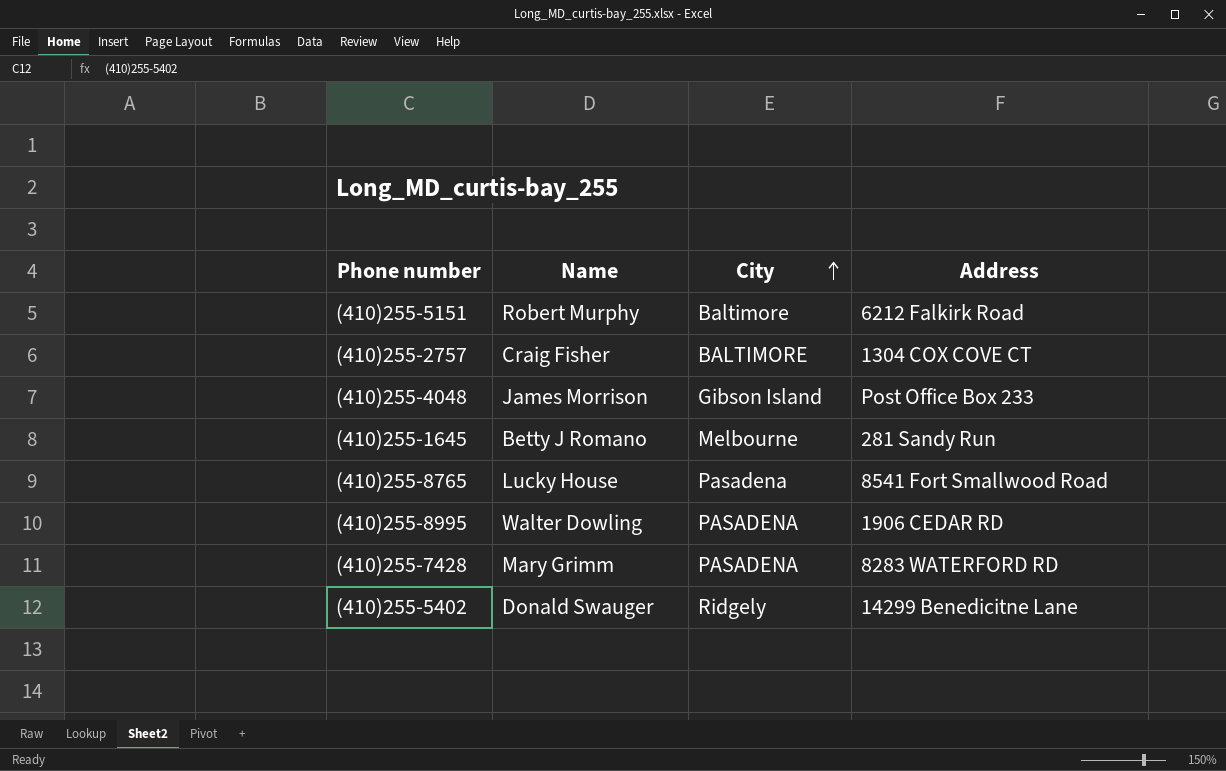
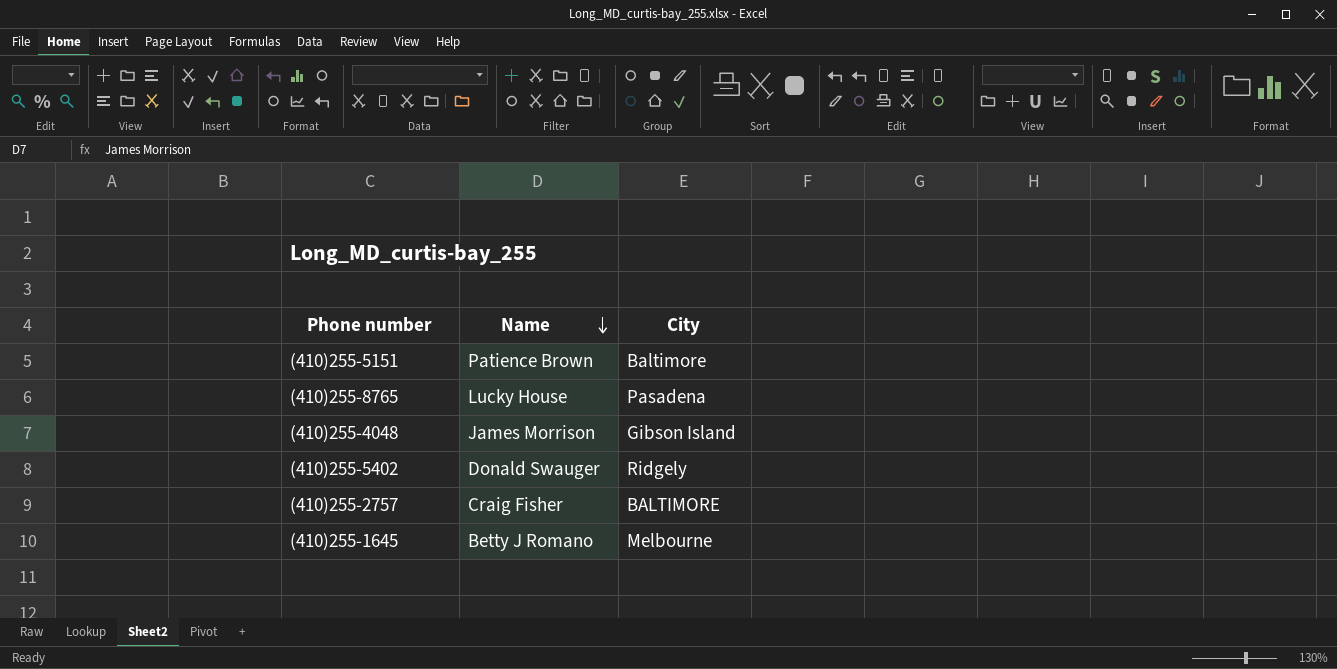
row order: City ascending -> Name descending
column Address | position: 4 -> none
row (410)255-8995: Walter Dowling | PASADENA | 1906 CEDAR RD -> none
row (410)255-7428: Mary Grimm | PASADENA | 8283 WATERFORD RD -> none
(410)255-5151 | Name: Robert Murphy -> Patience Brown

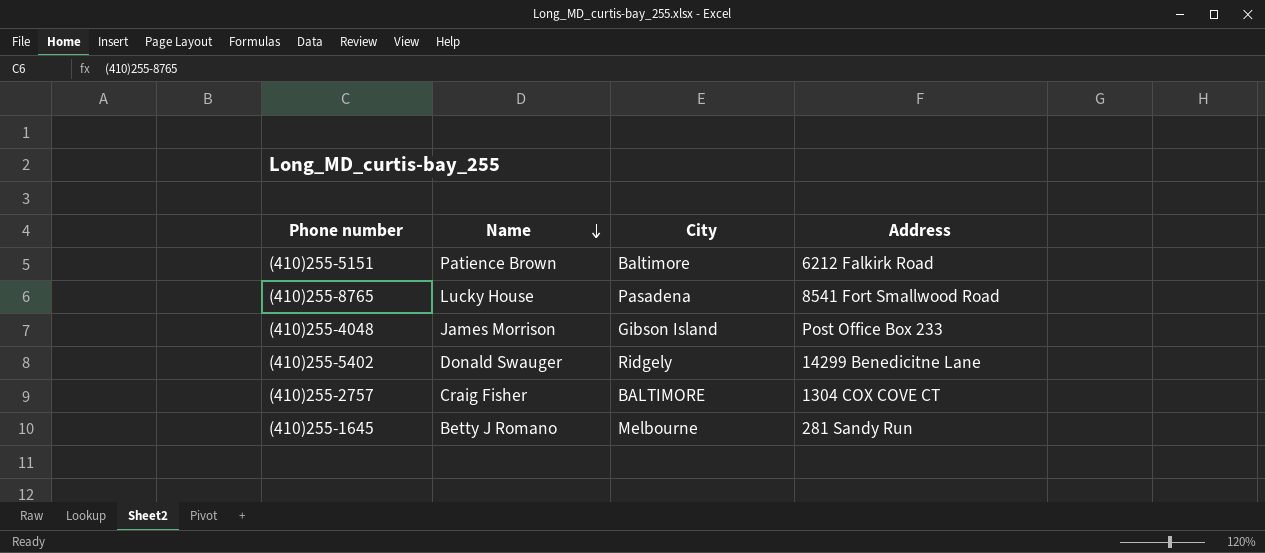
column Address | position: none -> 4

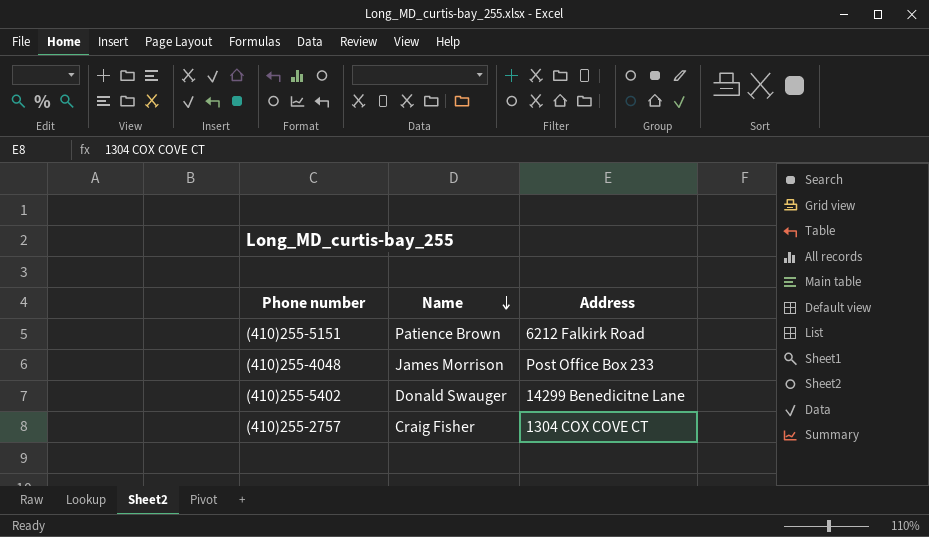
column City | position: 3 -> none
row (410)255-8765: Lucky House | Pasadena | 8541 Fort Smallwood Road -> none
row (410)255-1645: Betty J Romano | Melbourne | 281 Sandy Run -> none

